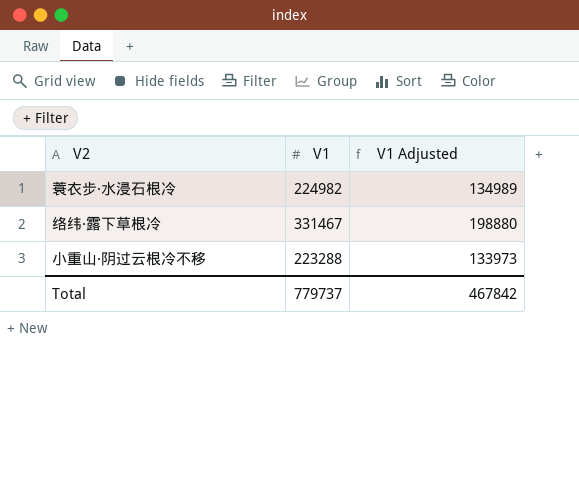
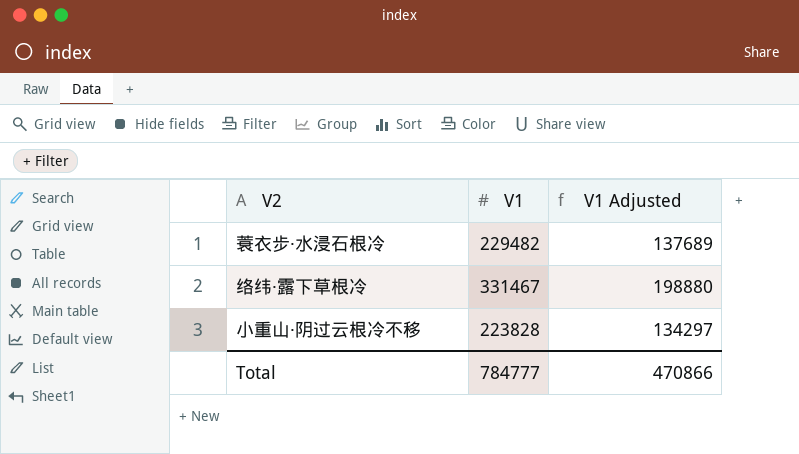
蓑衣步·水浸石根冷 | V1: 224982 -> 229482
蓑衣步·水浸石根冷 | V1 Adjusted: 134989 -> 137689
小重山·阴过云根冷不移 | V1: 223288 -> 223828
小重山·阴过云根冷不移 | V1 Adjusted: 133973 -> 134297
Total | V1: 779737 -> 784777
Total | V1 Adjusted: 467842 -> 470866

